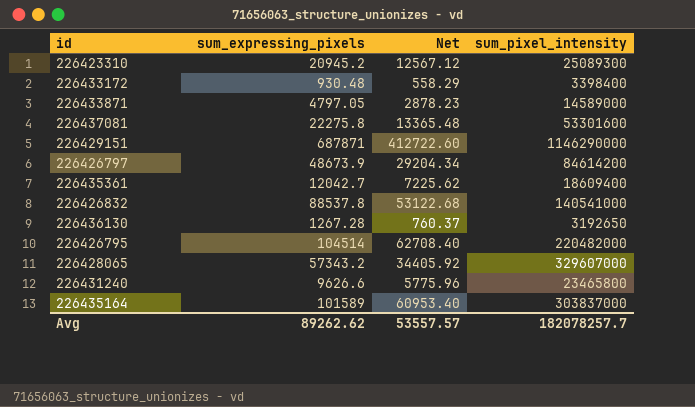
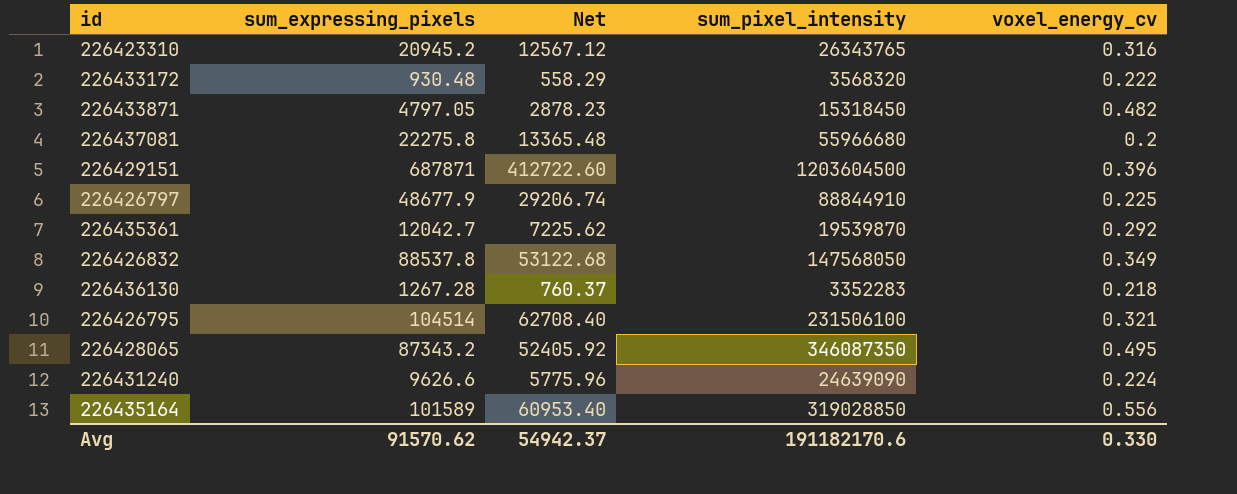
column voxel_energy_cv | position: none -> 5
226423310 | sum_pixel_intensity: 25089300 -> 26343765
226433172 | sum_pixel_intensity: 3398400 -> 3568320
226433871 | sum_pixel_intensity: 14589000 -> 15318450
226437081 | sum_pixel_intensity: 53301600 -> 55966680
226429151 | sum_pixel_intensity: 1146290000 -> 1203604500
226426797 | sum_expressing_pixels: 48673.9 -> 48677.9
226426797 | Net: 29204.34 -> 29206.74
226426797 | sum_pixel_intensity: 84614200 -> 88844910
226435361 | sum_pixel_intensity: 18609400 -> 19539870
226426832 | sum_pixel_intensity: 140541000 -> 147568050
226436130 | sum_pixel_intensity: 3192650 -> 3352283
226426795 | sum_pixel_intensity: 220482000 -> 231506100
226428065 | sum_expressing_pixels: 57343.2 -> 87343.2
226428065 | Net: 34405.92 -> 52405.92
226428065 | sum_pixel_intensity: 329607000 -> 346087350
226431240 | sum_pixel_intensity: 23465800 -> 24639090
226435164 | sum_pixel_intensity: 303837000 -> 319028850
Avg | sum_expressing_pixels: 89262.62 -> 91570.62
Avg | Net: 53557.57 -> 54942.37
Avg | sum_pixel_intensity: 182078257.7 -> 191182170.6

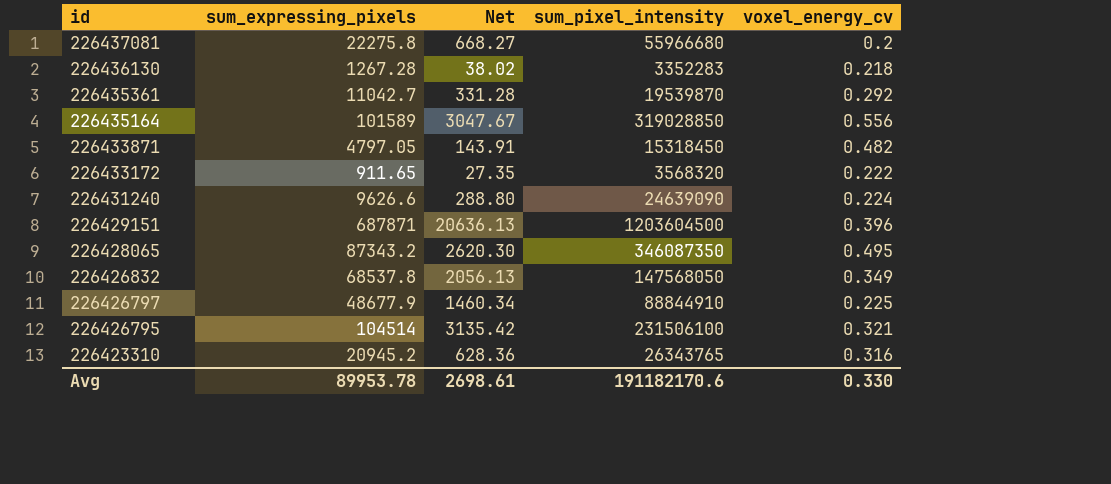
row order: none -> id descending
column Net | formula: [sum_expressing_pixels] * 0.6 -> [sum_expressing_pixels] * 0.03
226435361 | sum_expressing_pixels: 12042.7 -> 11042.7
226433172 | sum_expressing_pixels: 930.48 -> 911.65
226426832 | sum_expressing_pixels: 88537.8 -> 68537.8
Avg | sum_expressing_pixels: 91570.62 -> 89953.78
Avg | Net: 54942.37 -> 2698.61

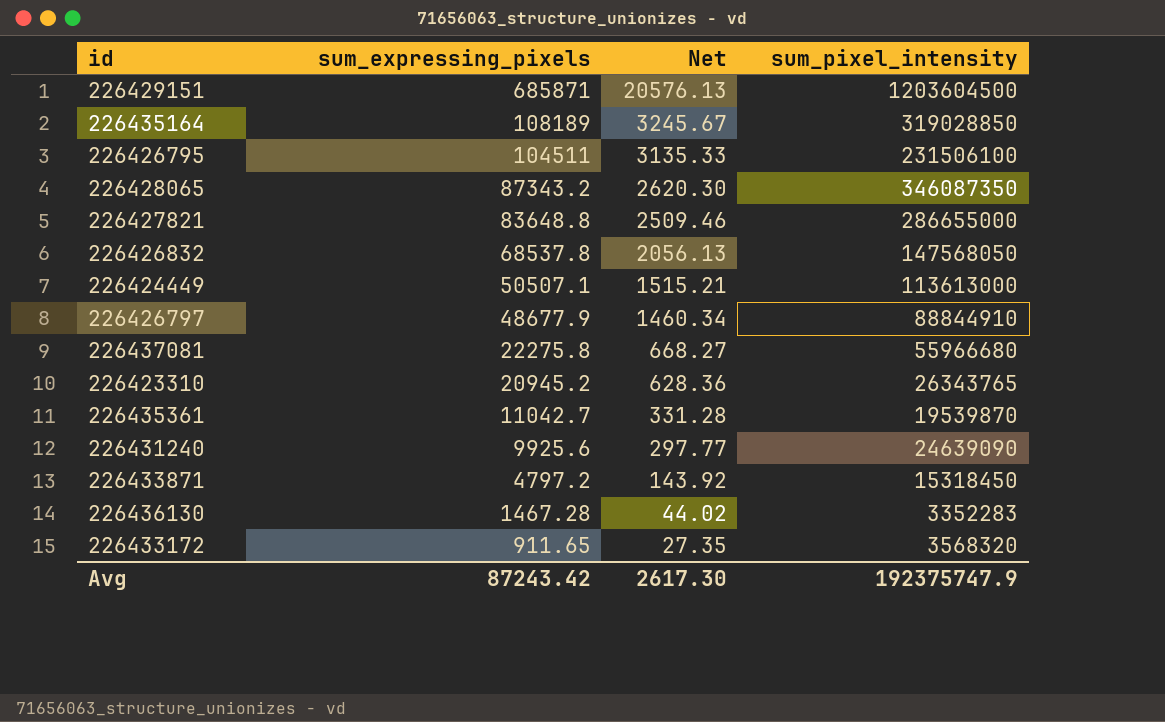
row order: id descending -> sum_expressing_pixels descending
column voxel_energy_cv | position: 5 -> none
226429151 | sum_expressing_pixels: 687871 -> 685871
226429151 | Net: 20636.13 -> 20576.13
226435164 | sum_expressing_pixels: 101589 -> 108189
226435164 | Net: 3047.67 -> 3245.67
226426795 | sum_expressing_pixels: 104514 -> 104511
226426795 | Net: 3135.42 -> 3135.33
row 226427821: none -> 83648.8 | 2509.46 | 286655000
row 226424449: none -> 50507.1 | 1515.21 | 113613000
226431240 | sum_expressing_pixels: 9626.6 -> 9925.6
226431240 | Net: 288.80 -> 297.77
226433871 | sum_expressing_pixels: 4797.05 -> 4797.2
226433871 | Net: 143.91 -> 143.92
226436130 | sum_expressing_pixels: 1267.28 -> 1467.28
226436130 | Net: 38.02 -> 44.02
Avg | sum_expressing_pixels: 89953.78 -> 87243.42
Avg | Net: 2698.61 -> 2617.30
Avg | sum_pixel_intensity: 191182170.6 -> 192375747.9

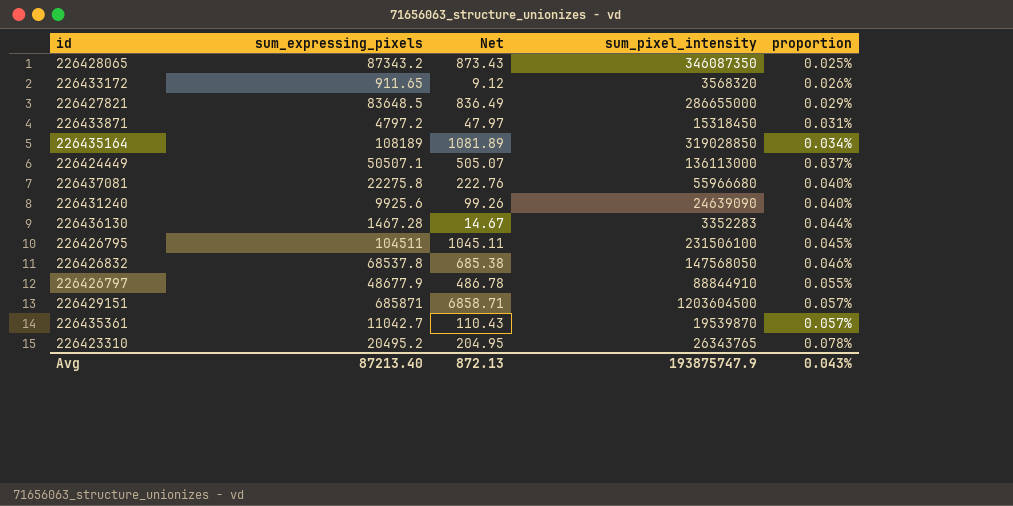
row order: sum_expressing_pixels descending -> proportion ascending
column Net | formula: [sum_expressing_pixels] * 0.03 -> [sum_expressing_pixels] * 0.01
column proportion | formula: none -> [sum_expressing_pixels] / [sum_pixel_intensity]
226427821 | sum_expressing_pixels: 83648.8 -> 83648.5
226424449 | sum_pixel_intensity: 113613000 -> 136113000
226423310 | sum_expressing_pixels: 20945.2 -> 20495.2
Avg | sum_expressing_pixels: 87243.42 -> 87213.40
Avg | Net: 2617.30 -> 872.13
Avg | sum_pixel_intensity: 192375747.9 -> 193875747.9

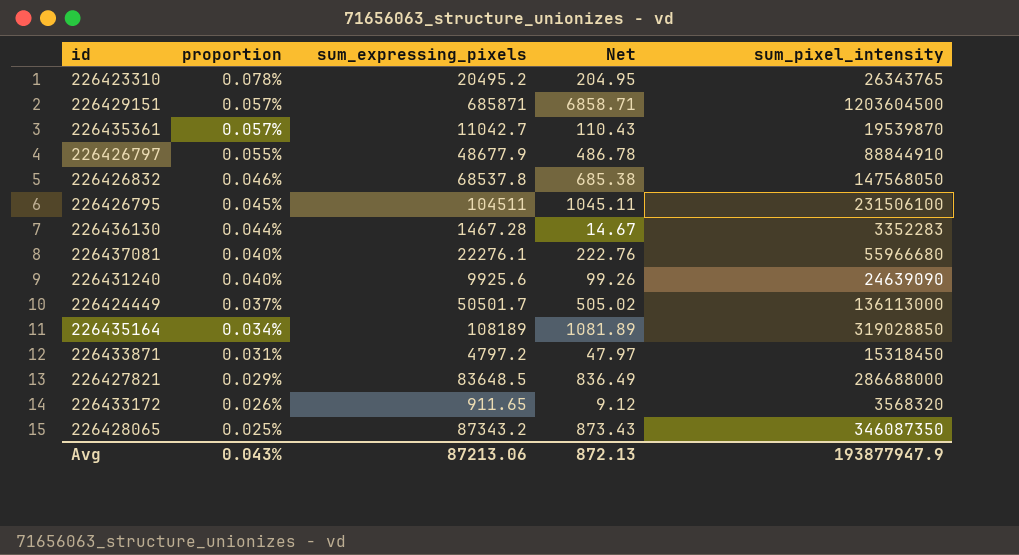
row order: proportion ascending -> proportion descending
column proportion | position: 5 -> 2
226437081 | sum_expressing_pixels: 22275.8 -> 22276.1
226424449 | sum_expressing_pixels: 50507.1 -> 50501.7
226424449 | Net: 505.07 -> 505.02
226427821 | sum_pixel_intensity: 286655000 -> 286688000
Avg | sum_expressing_pixels: 87213.40 -> 87213.06
Avg | sum_pixel_intensity: 193875747.9 -> 193877947.9

